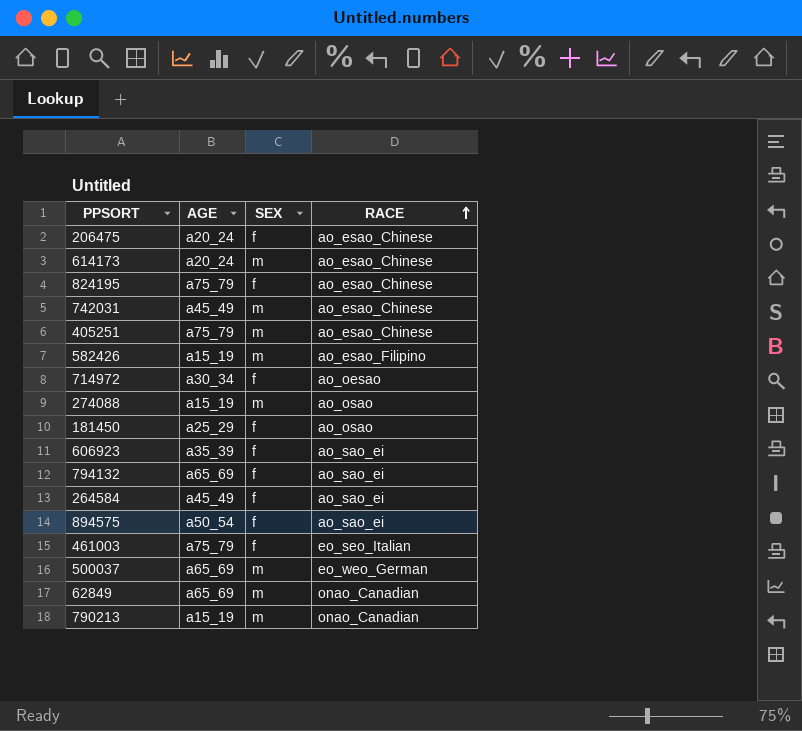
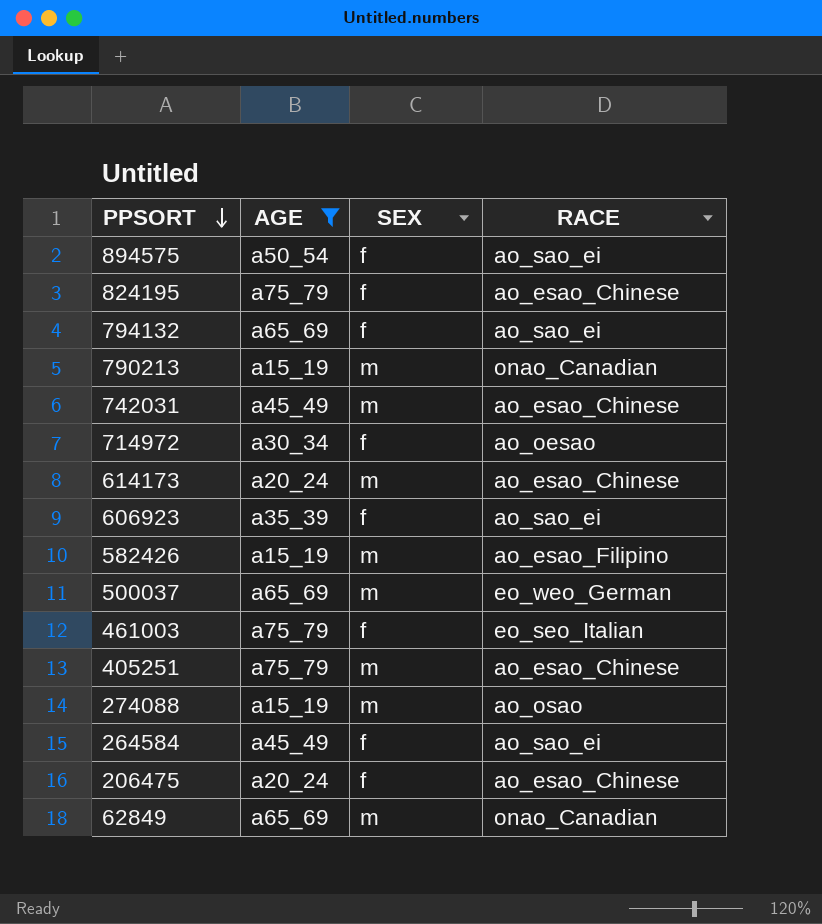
filter: none -> AGE != a25_29
row order: RACE ascending -> PPSORT descending

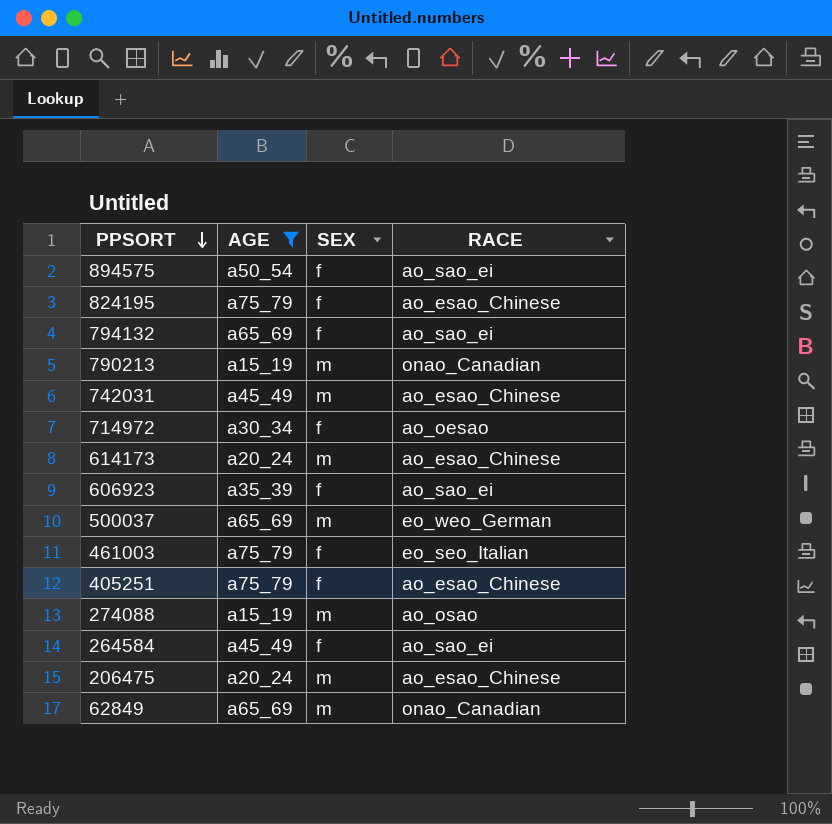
row 582426: a15_19 | m | ao_esao_Filipino -> none
405251 | SEX: m -> f
206475 | SEX: f -> m

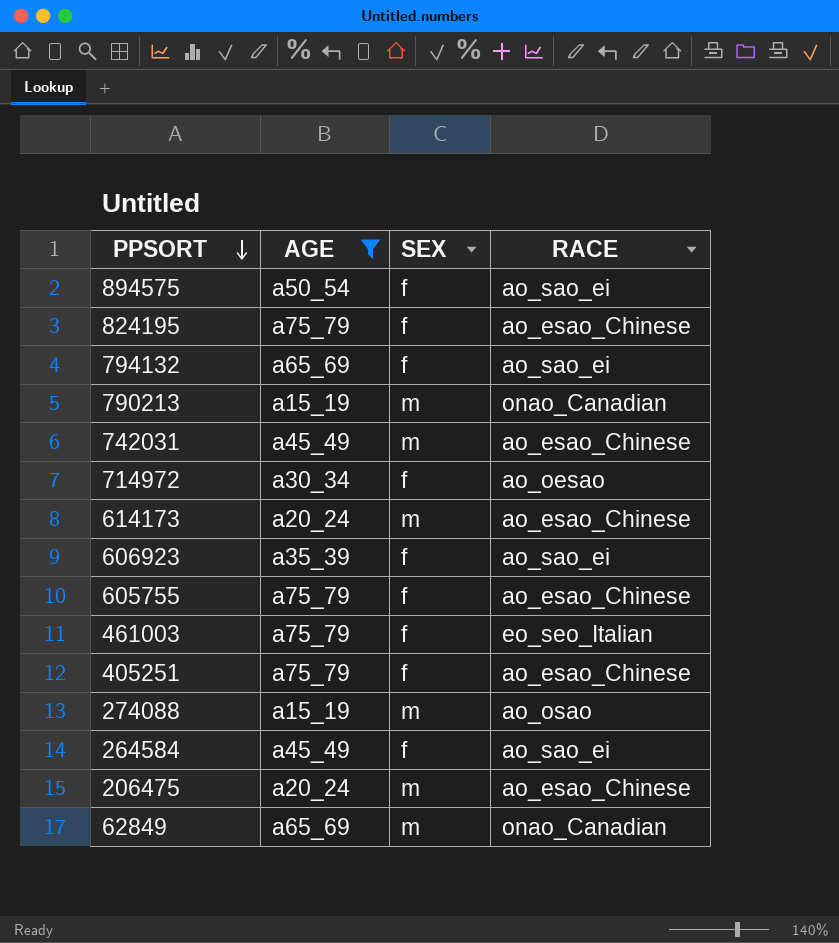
row 500037: a65_69 | m | eo_weo_German -> none
row 605755: none -> a75_79 | f | ao_esao_Chinese

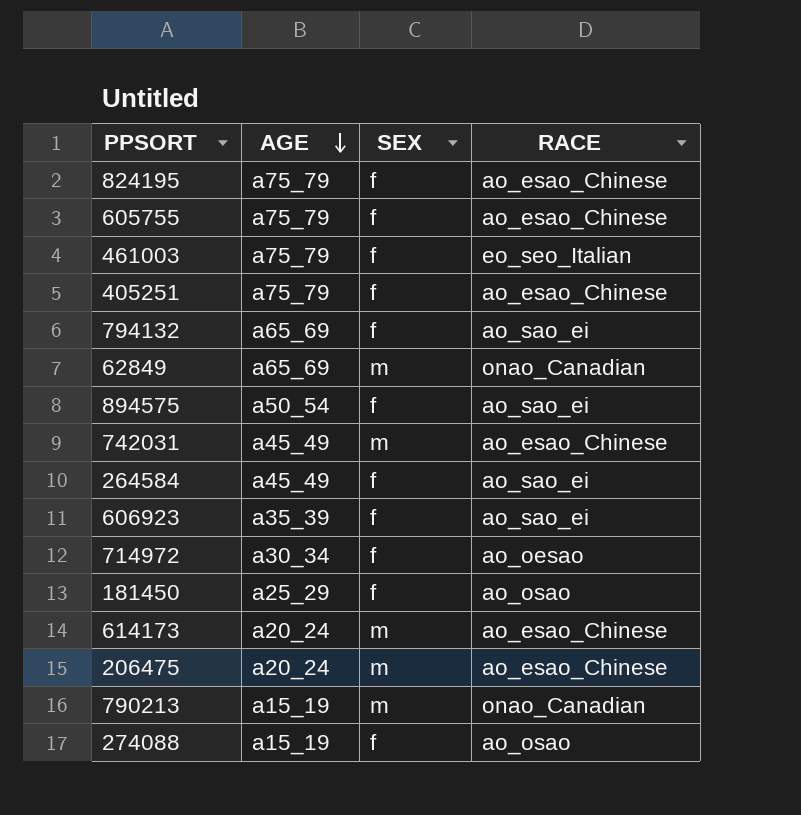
filter: AGE != a25_29 -> none
row order: PPSORT descending -> AGE descending
274088 | SEX: m -> f

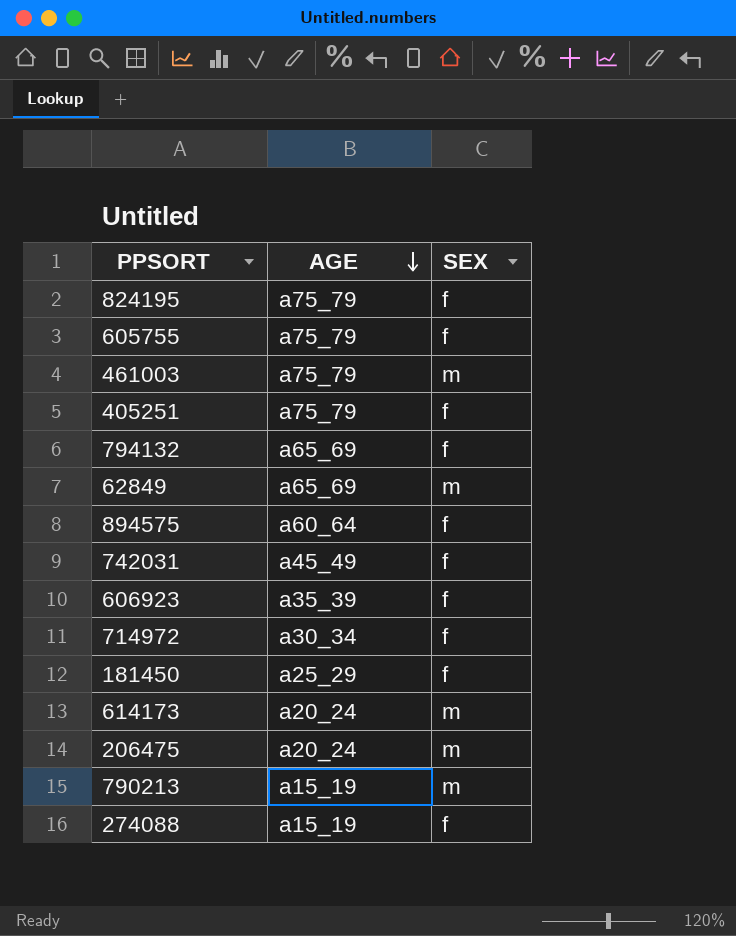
column RACE | position: 4 -> none
row 264584: a45_49 | f | ao_sao_ei -> none
461003 | SEX: f -> m
894575 | AGE: a50_54 -> a60_64
742031 | SEX: m -> f

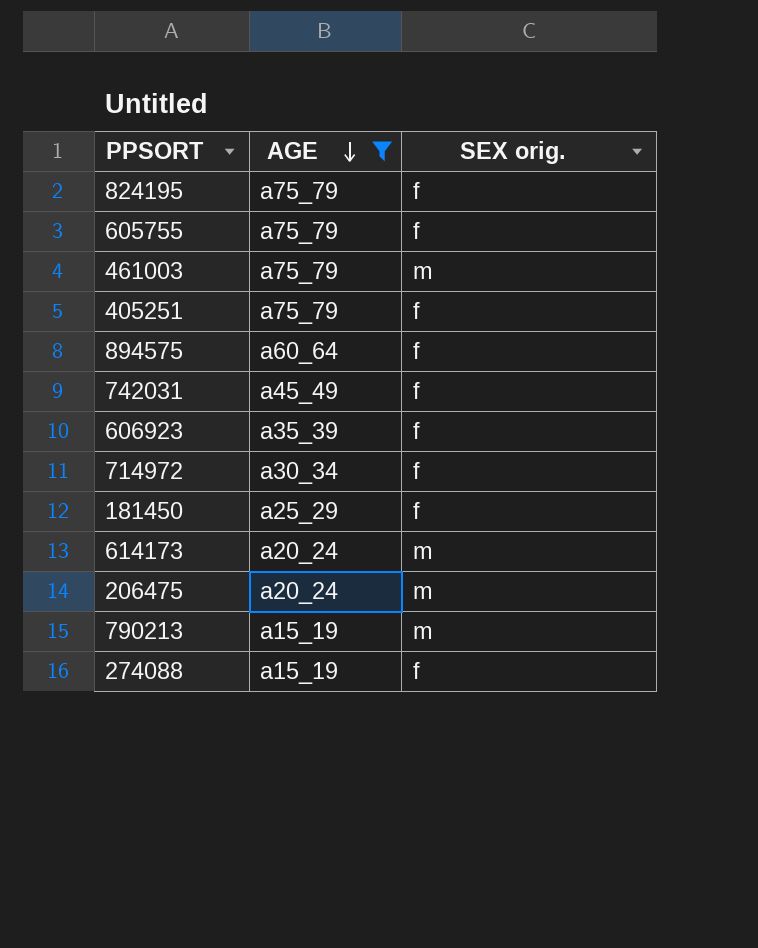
filter: none -> AGE != a65_69
column name: SEX -> SEX orig.

